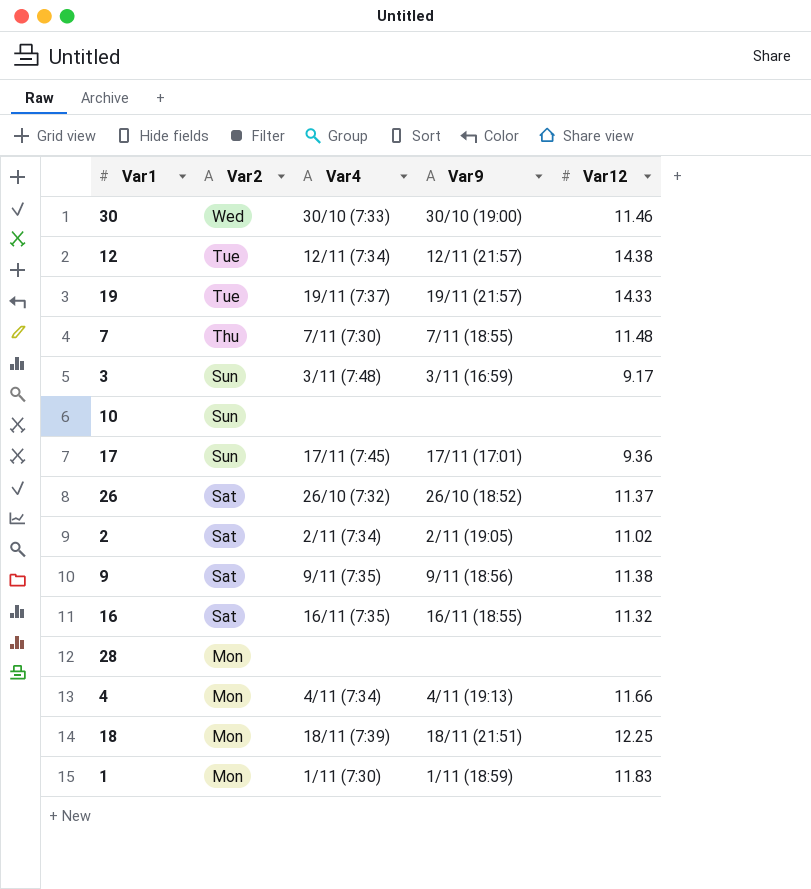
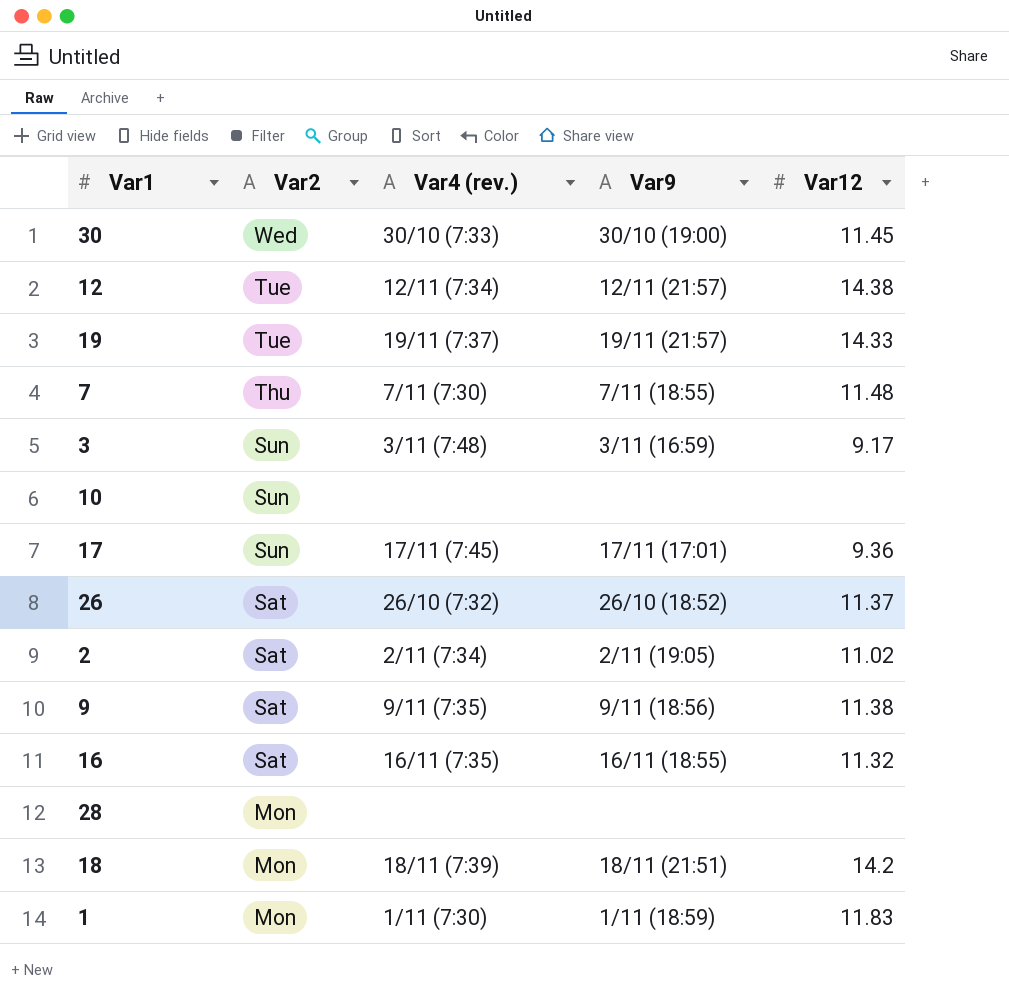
column name: Var4 -> Var4 (rev.)
row 4: Mon | 4/11 (7:34) | 4/11 (19:13) | 11.66 -> none
30 | Var12: 11.46 -> 11.45
18 | Var12: 12.25 -> 14.2

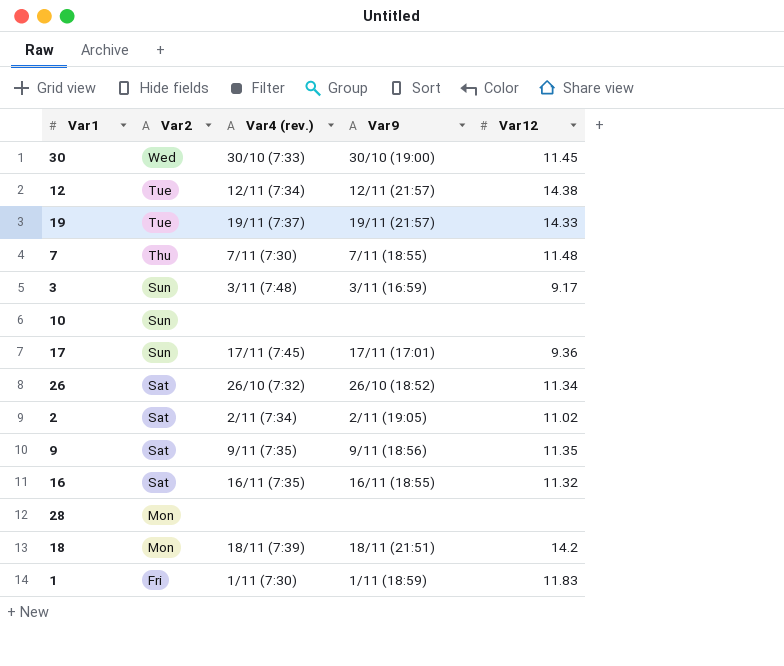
26 | Var12: 11.37 -> 11.34
9 | Var12: 11.38 -> 11.35
1 | Var2: Mon -> Fri

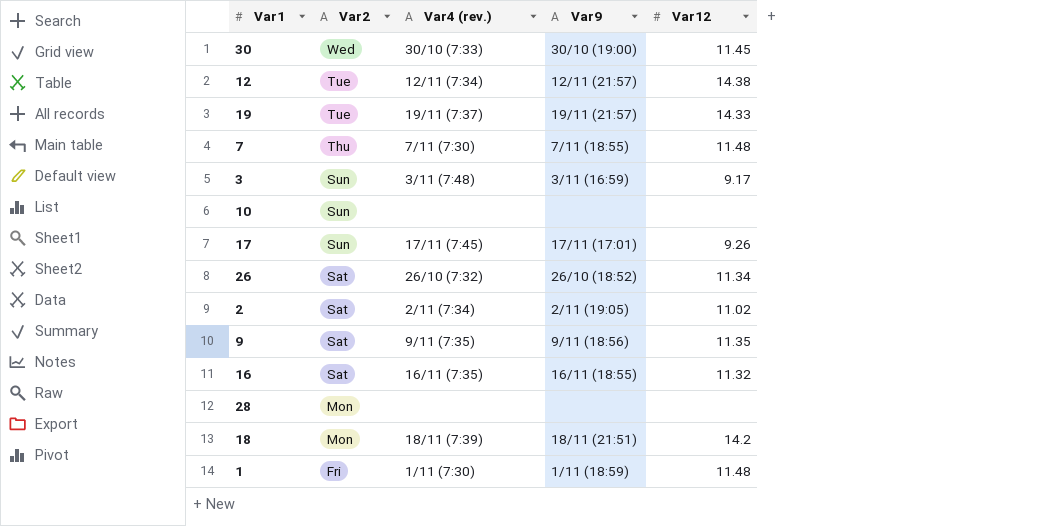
17 | Var12: 9.36 -> 9.26
1 | Var12: 11.83 -> 11.48

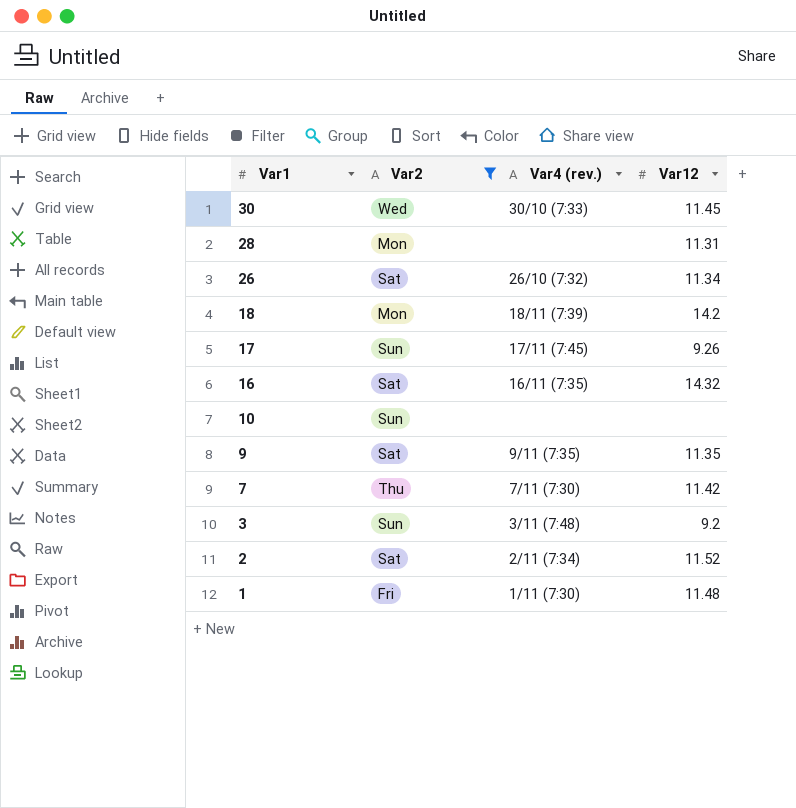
filter: none -> Var2 != Tue
row order: Var2 descending -> Var1 descending
column Var9 | position: 4 -> none
28 | Var12: none -> 11.31
16 | Var12: 11.32 -> 14.32
7 | Var12: 11.48 -> 11.42
3 | Var12: 9.17 -> 9.2
2 | Var12: 11.02 -> 11.52

